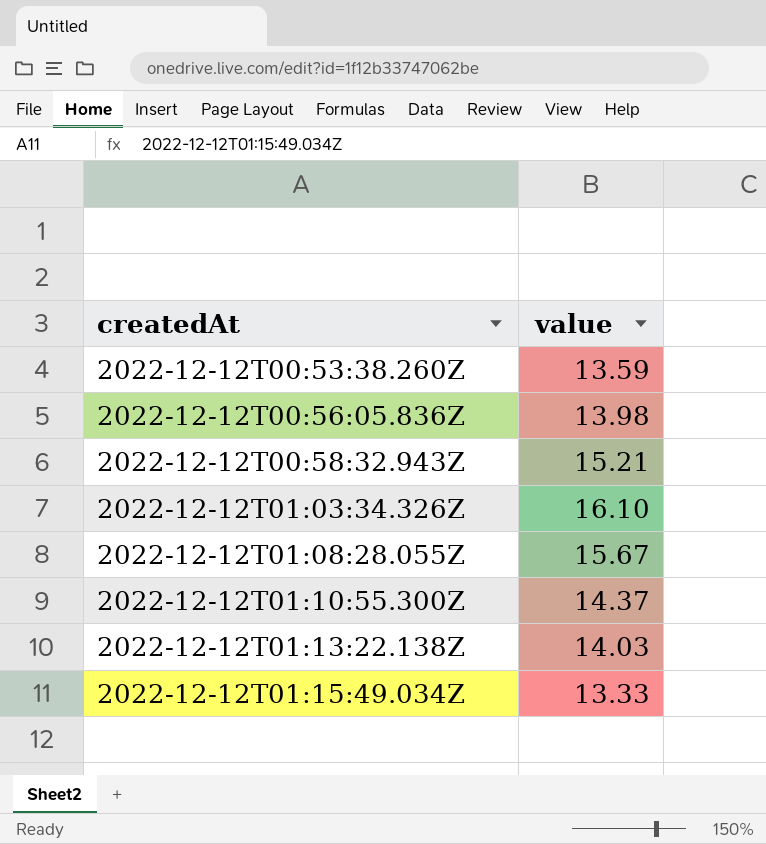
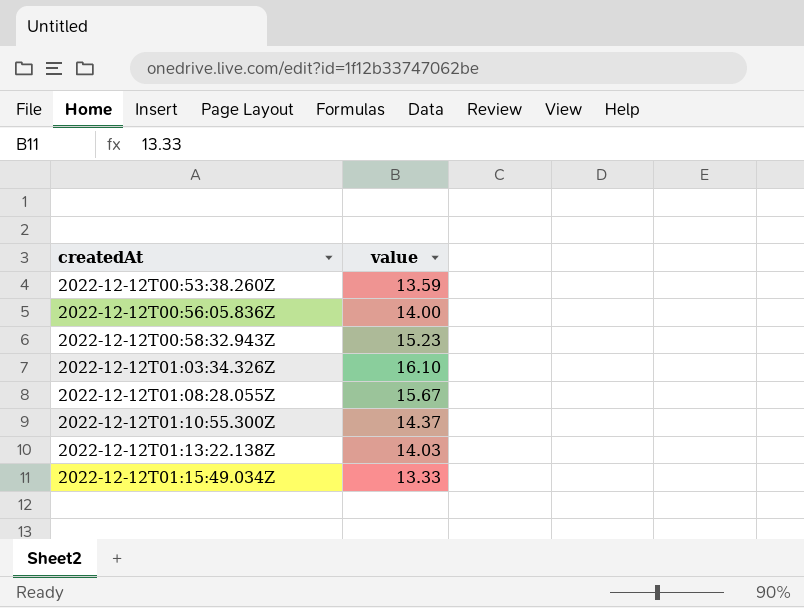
2022-12-12T00:56:05.836Z | value: 13.98 -> 14.00
2022-12-12T00:58:32.943Z | value: 15.21 -> 15.23

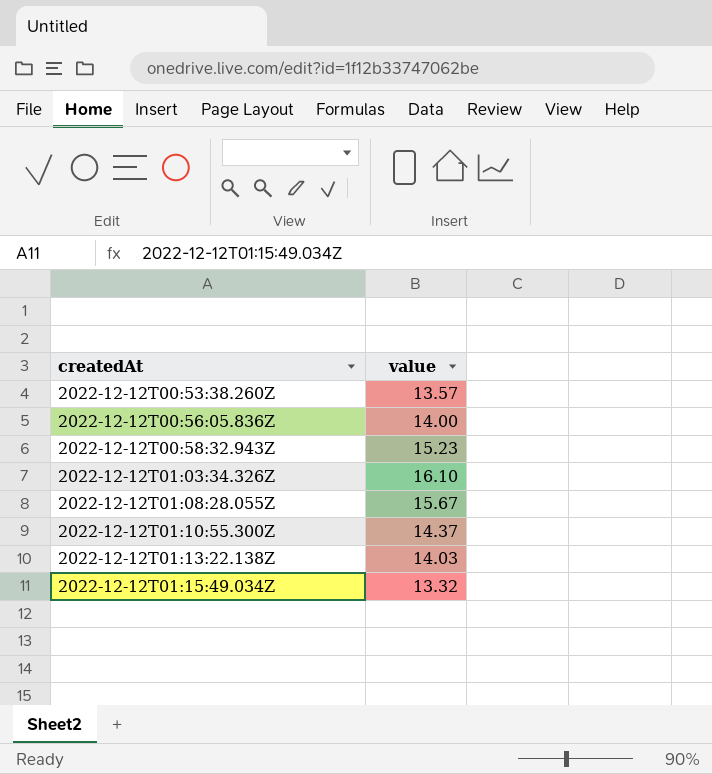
2022-12-12T00:53:38.260Z | value: 13.59 -> 13.57
2022-12-12T01:15:49.034Z | value: 13.33 -> 13.32

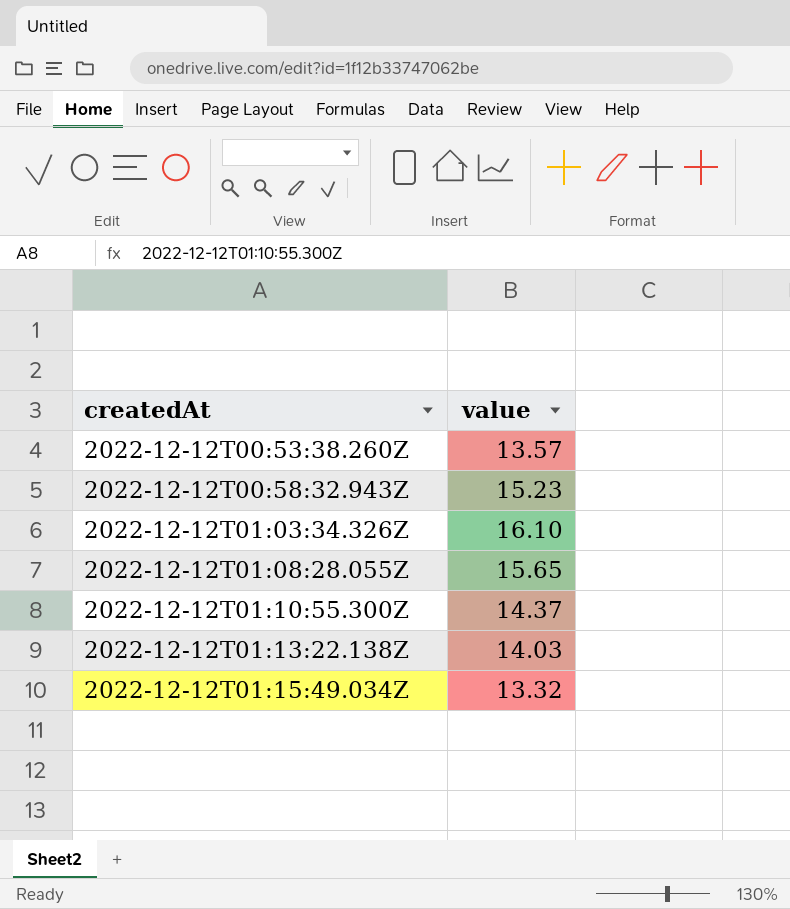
row 2022-12-12T00:56:05.836Z: 14.00 -> none
2022-12-12T01:08:28.055Z | value: 15.67 -> 15.65

